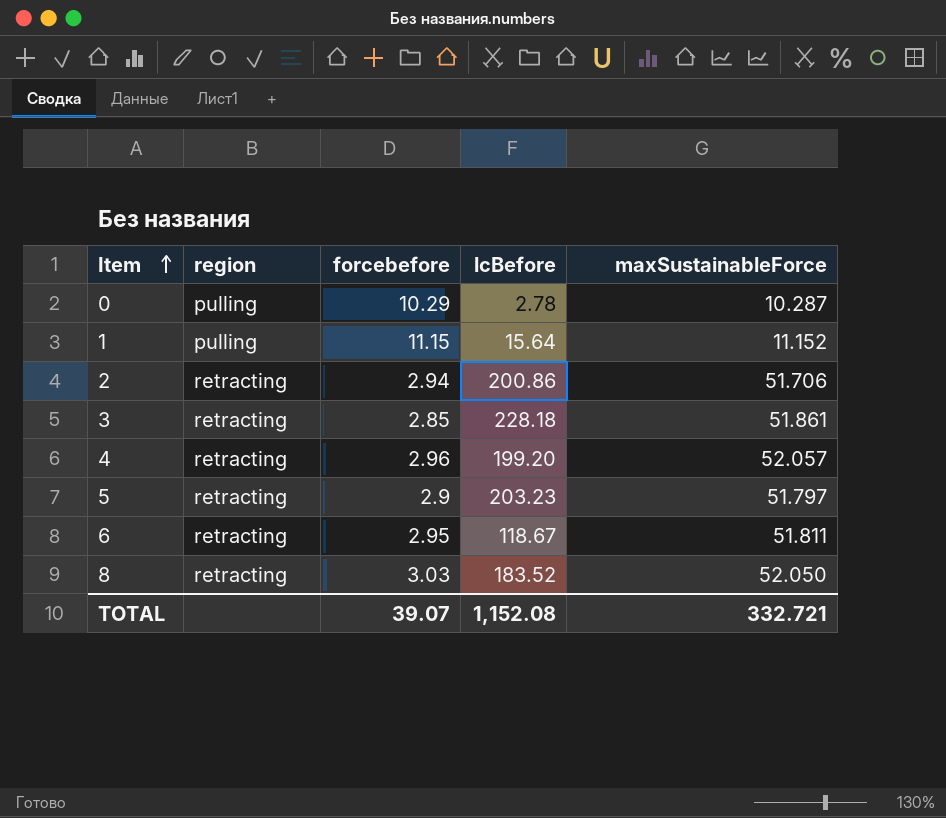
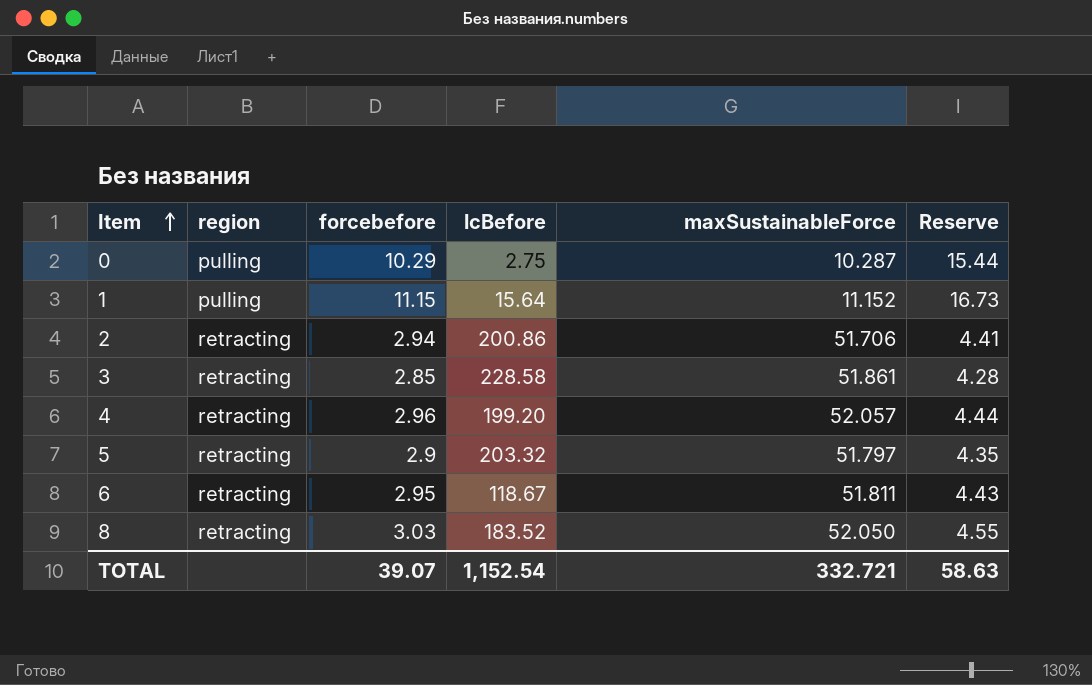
column Reserve | formula: none -> [forcebefore] * 1.5
0 | lcBefore: 2.78 -> 2.75
3 | lcBefore: 228.18 -> 228.58
5 | lcBefore: 203.23 -> 203.32
TOTAL | lcBefore: 1,152.08 -> 1,152.54

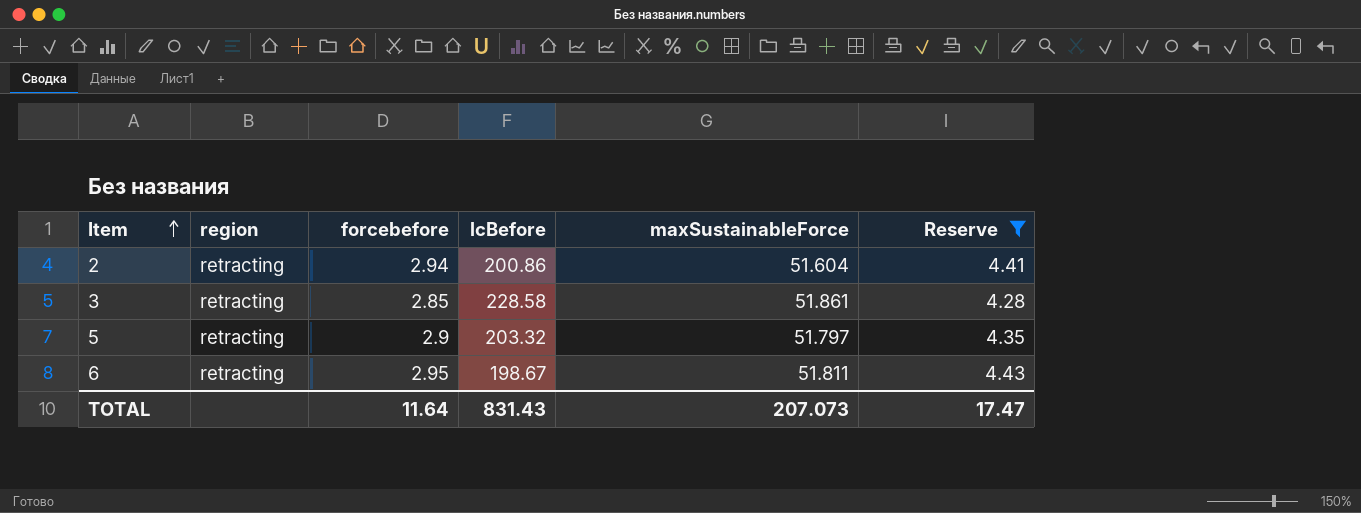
filter: none -> Reserve <= 4.43
2 | maxSustainableForce: 51.706 -> 51.604
6 | lcBefore: 118.67 -> 198.67
TOTAL | forcebefore: 39.07 -> 11.64
TOTAL | lcBefore: 1,152.54 -> 831.43
TOTAL | maxSustainableForce: 332.721 -> 207.073
TOTAL | Reserve: 58.63 -> 17.47

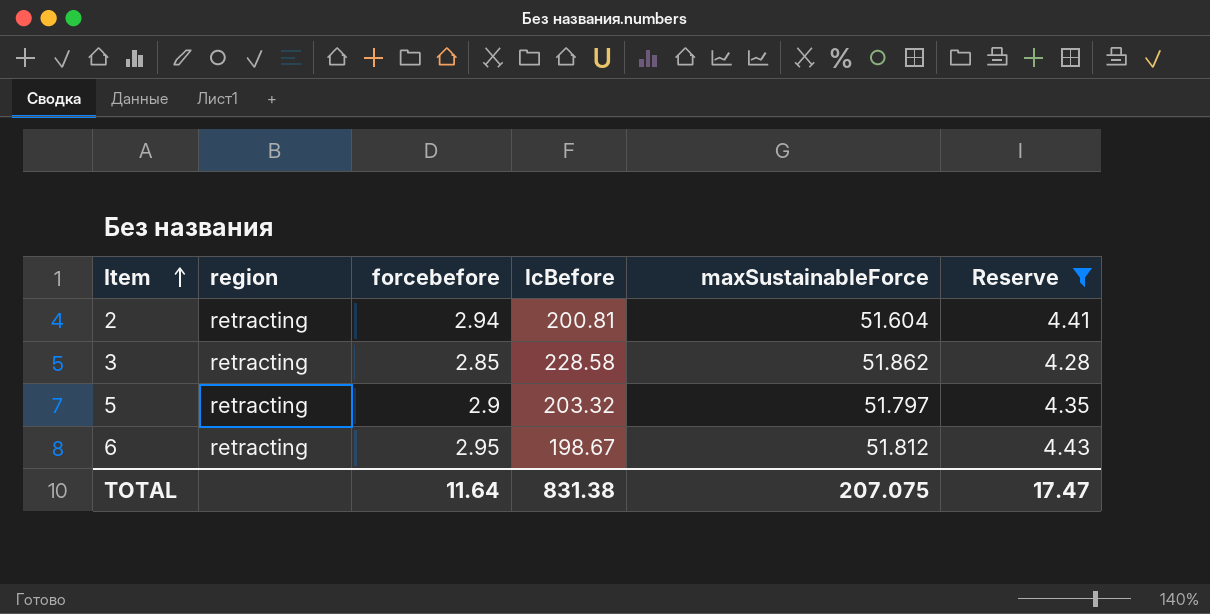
2 | lcBefore: 200.86 -> 200.81
3 | maxSustainableForce: 51.861 -> 51.862
6 | maxSustainableForce: 51.811 -> 51.812
TOTAL | lcBefore: 831.43 -> 831.38
TOTAL | maxSustainableForce: 207.073 -> 207.075

